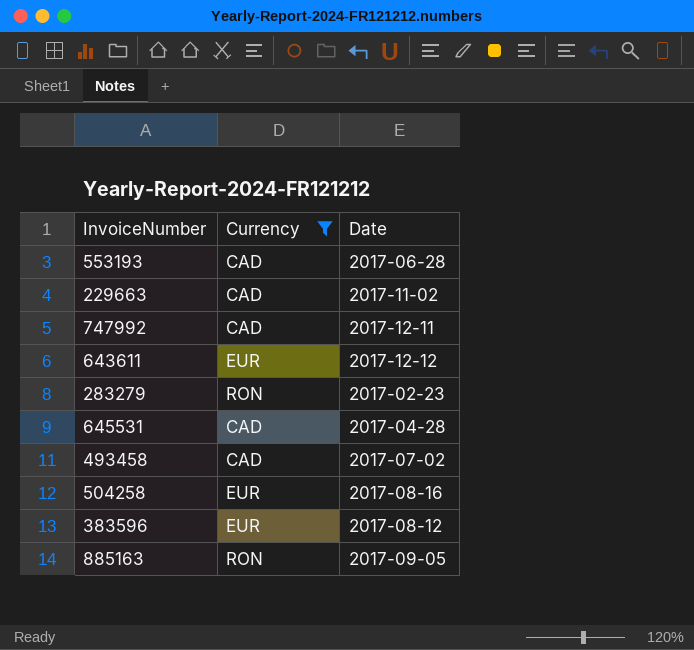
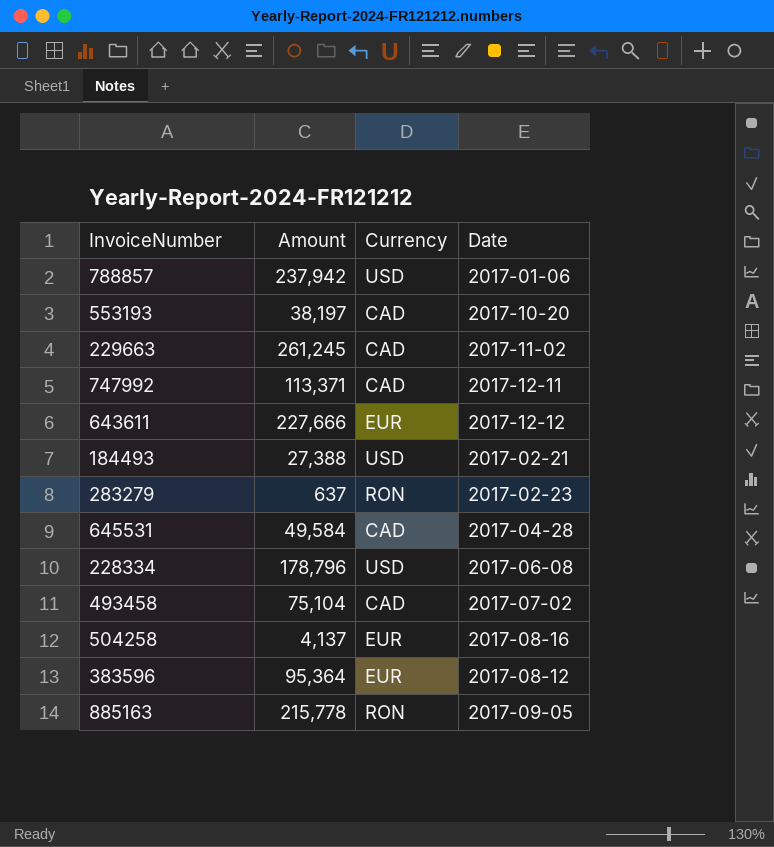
filter: Currency != USD -> none
column Amount | position: none -> 2
553193 | Date: 2017-06-28 -> 2017-10-20

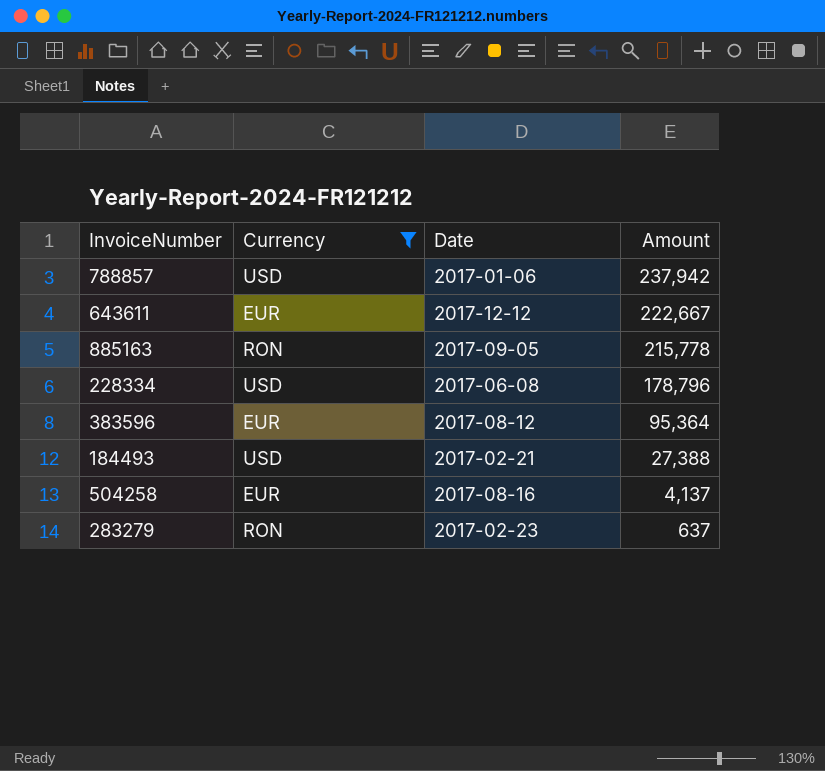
filter: none -> Currency != CAD
row order: none -> Amount descending
column Amount | position: 2 -> 4
643611 | Amount: 227,666 -> 222,667

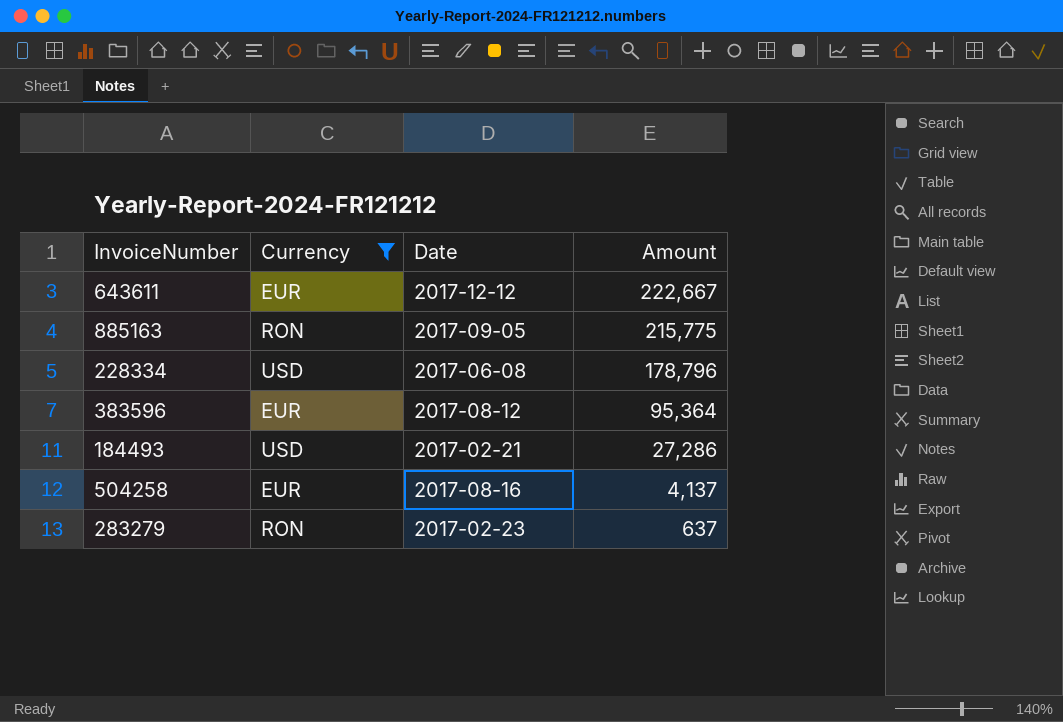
row 788857: USD | 2017-01-06 | 237,942 -> none
885163 | Amount: 215,778 -> 215,775
184493 | Amount: 27,388 -> 27,286

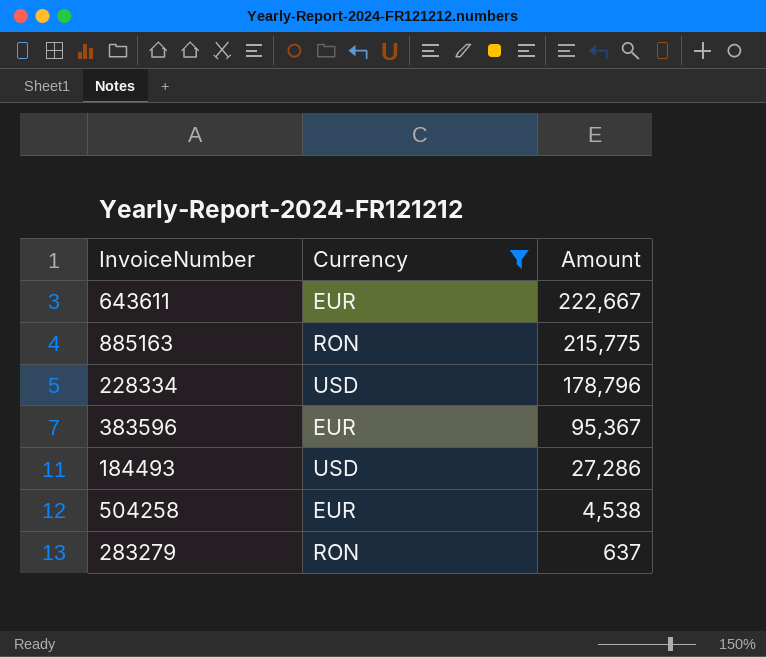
column Date | position: 3 -> none
383596 | Amount: 95,364 -> 95,367
504258 | Amount: 4,137 -> 4,538

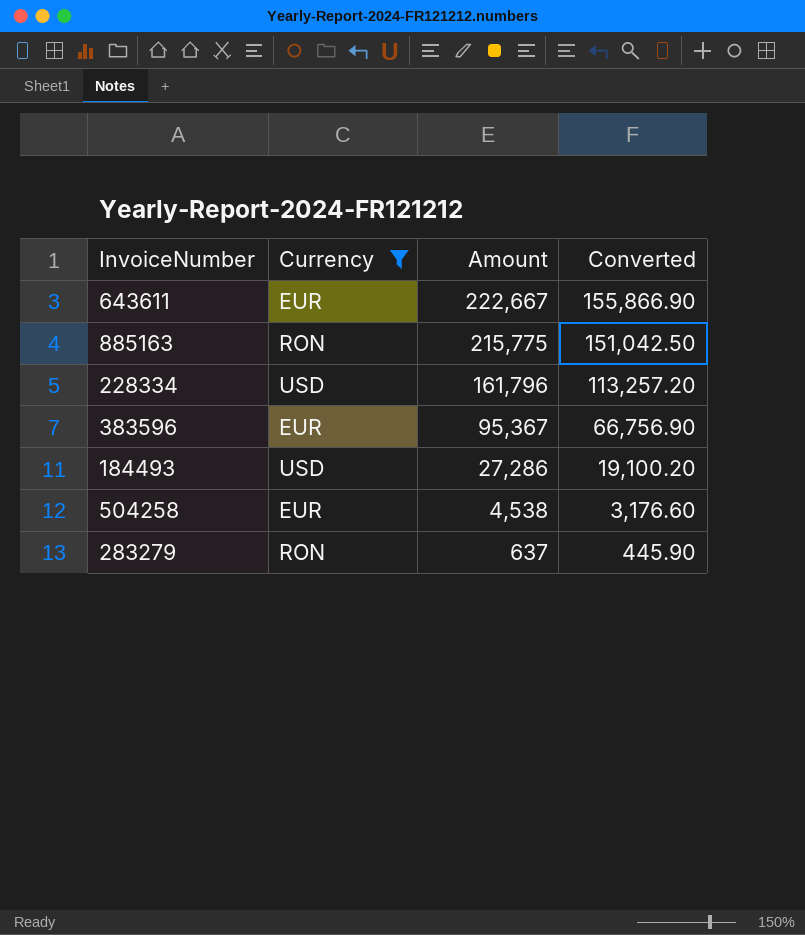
column Converted | formula: none -> [Amount] * 0.7
228334 | Amount: 178,796 -> 161,796

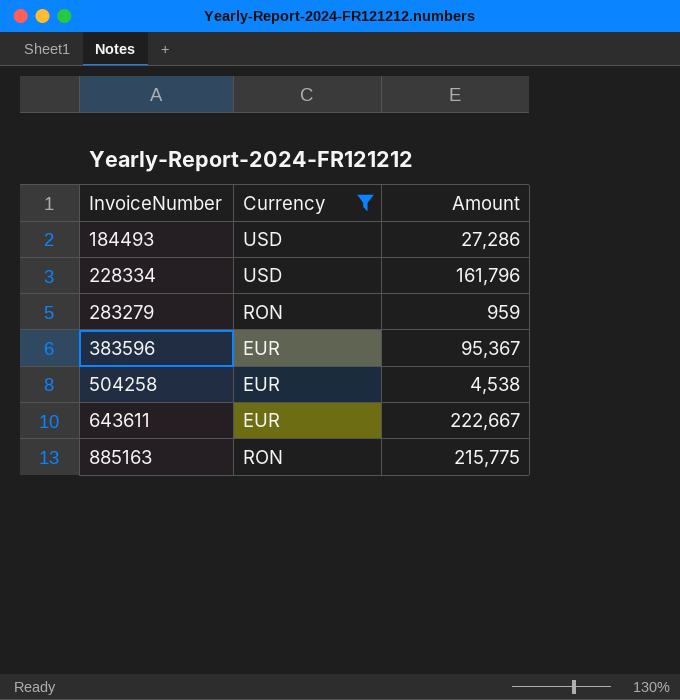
row order: Amount descending -> InvoiceNumber ascending
column Converted | formula: [Amount] * 0.7 -> none
283279 | Amount: 637 -> 959

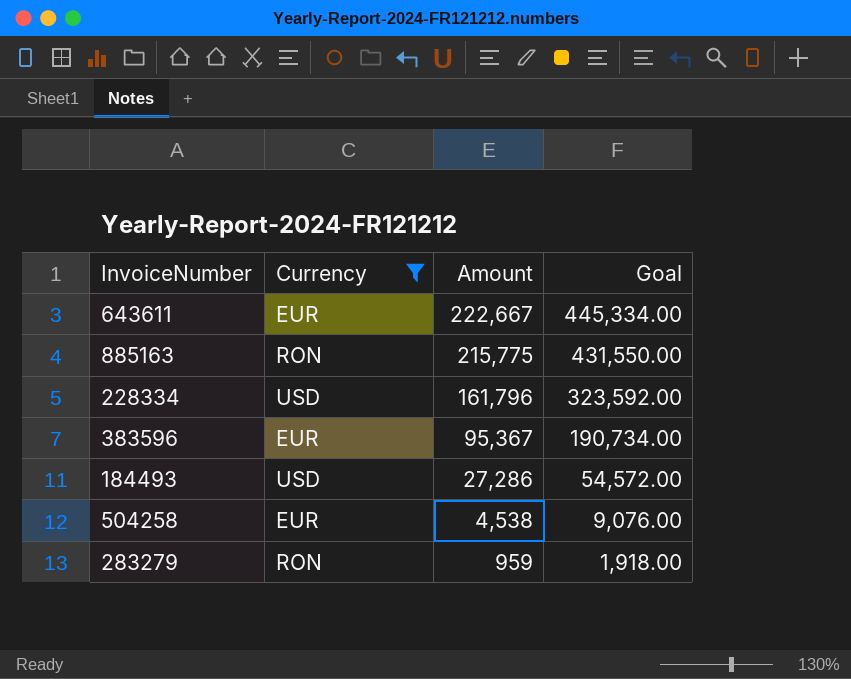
row order: InvoiceNumber ascending -> Amount descending
column Goal | formula: none -> [Amount] * 2

